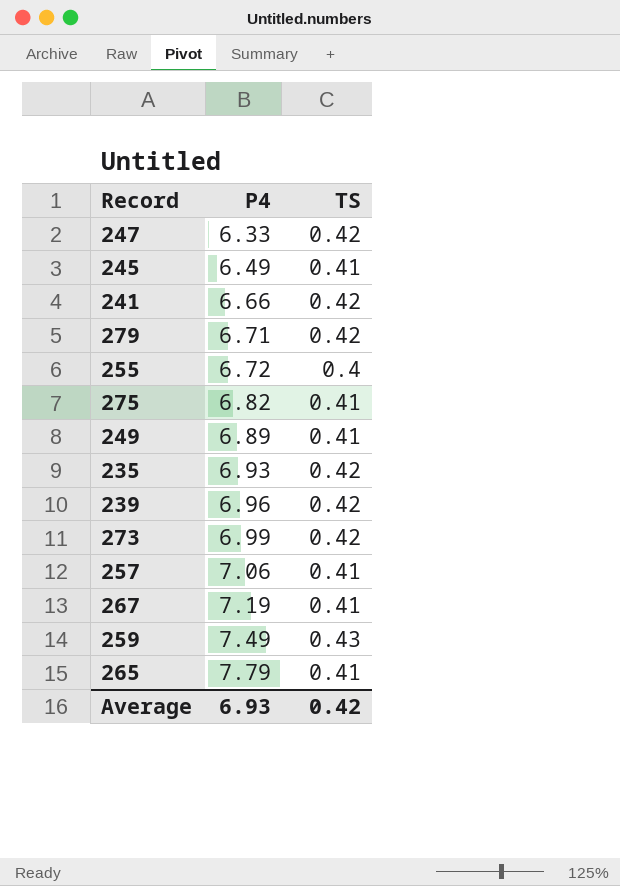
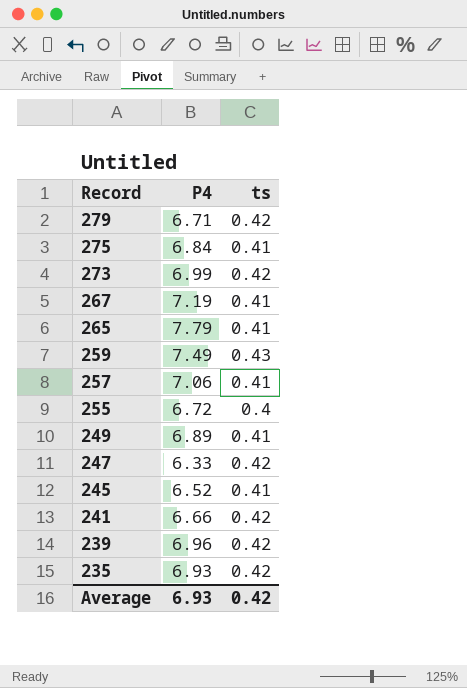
row order: P4 ascending -> Record descending
column name: TS -> ts
275 | P4: 6.82 -> 6.84
245 | P4: 6.49 -> 6.52

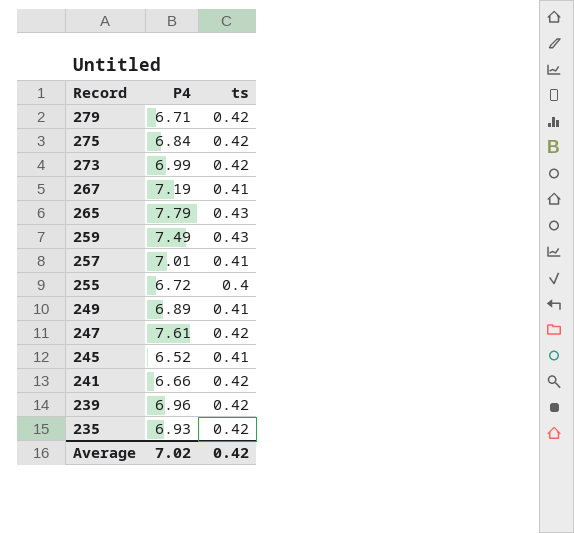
275 | ts: 0.41 -> 0.42
265 | ts: 0.41 -> 0.43
257 | P4: 7.06 -> 7.01
247 | P4: 6.33 -> 7.61
Average | P4: 6.93 -> 7.02

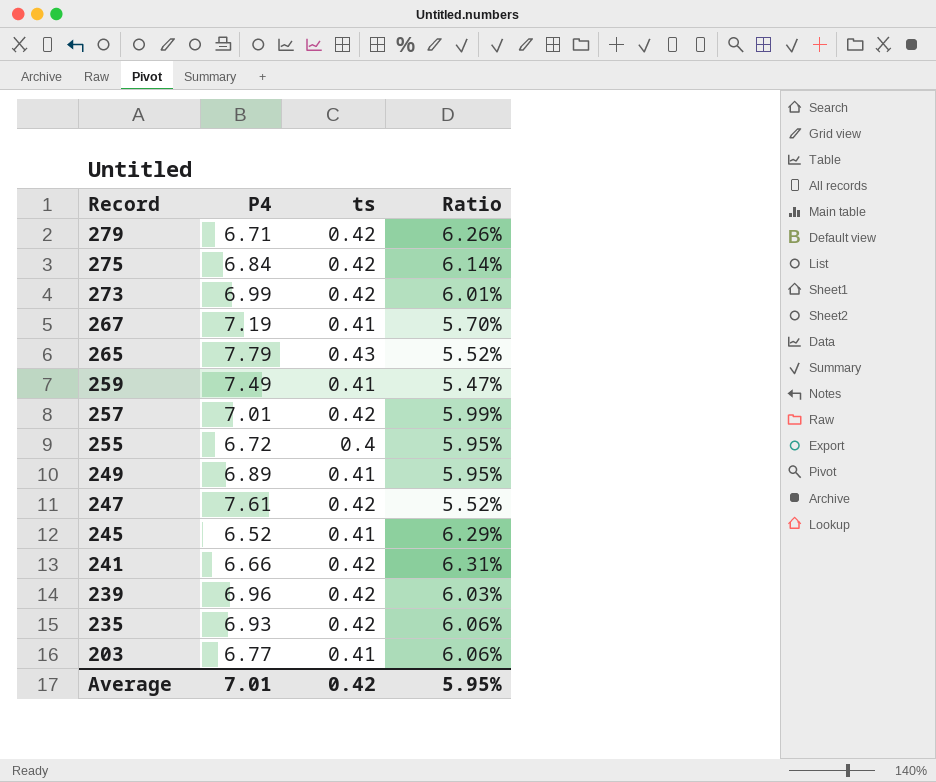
column Ratio | formula: none -> [ts] / [P4]
259 | ts: 0.43 -> 0.41
257 | ts: 0.41 -> 0.42
row 203: none -> 6.77 | 0.41 | 6.06%
Average | P4: 7.02 -> 7.01

